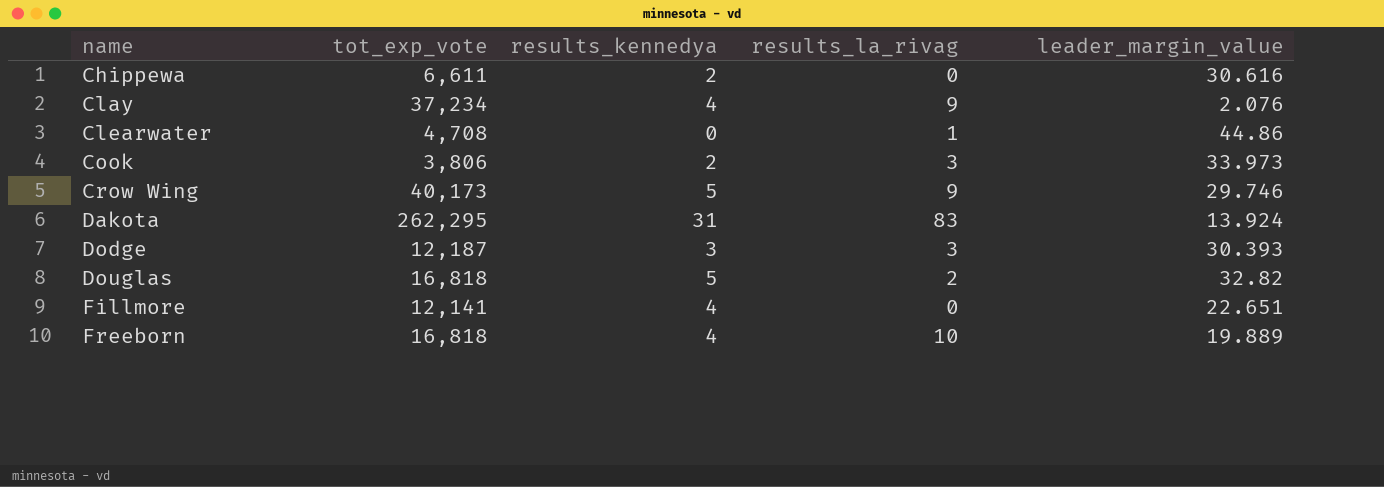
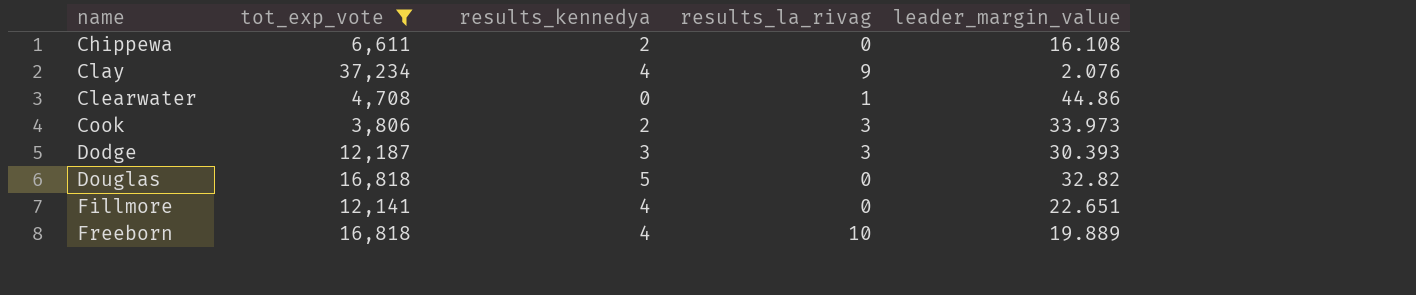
filter: none -> tot_exp_vote <= 37,234
Chippewa | leader_margin_value: 30.616 -> 16.108
Douglas | results_la_rivag: 2 -> 0

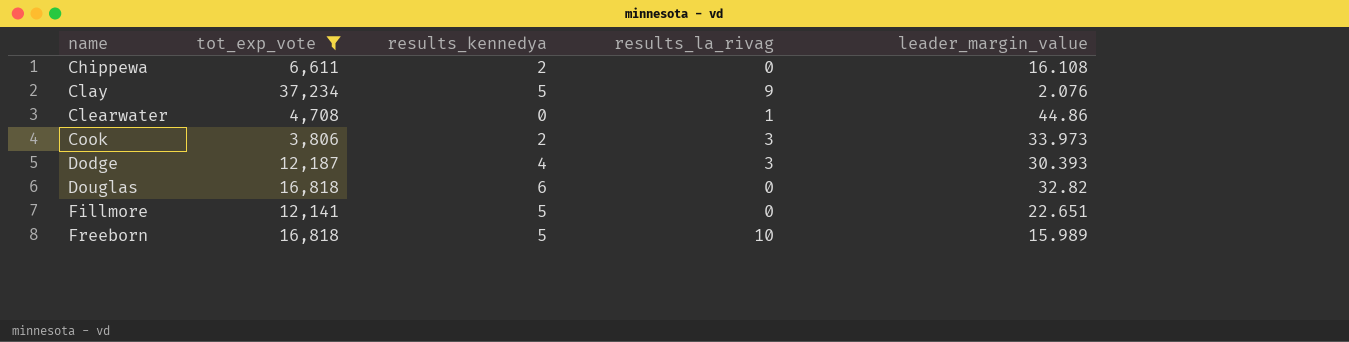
Clay | results_kennedya: 4 -> 5
Dodge | results_kennedya: 3 -> 4
Douglas | results_kennedya: 5 -> 6
Fillmore | results_kennedya: 4 -> 5
Freeborn | results_kennedya: 4 -> 5
Freeborn | leader_margin_value: 19.889 -> 15.989

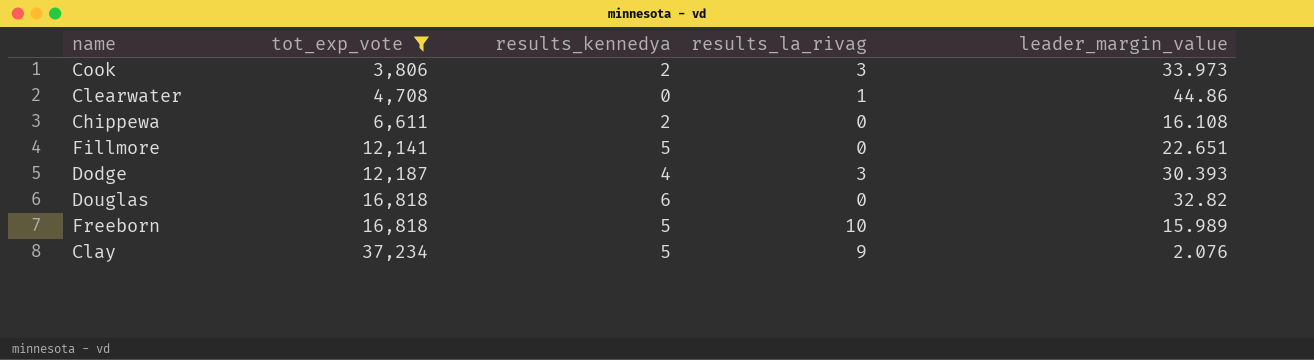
row order: name ascending -> tot_exp_vote ascending

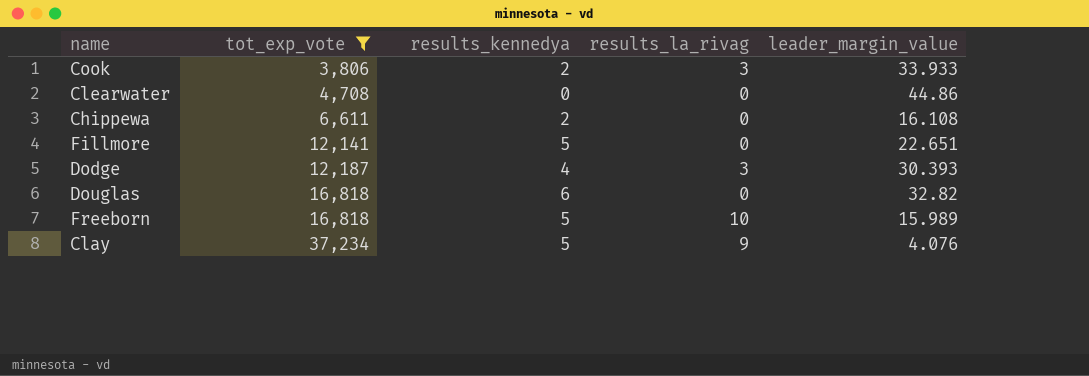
Cook | leader_margin_value: 33.973 -> 33.933
Clearwater | results_la_rivag: 1 -> 0
Clay | leader_margin_value: 2.076 -> 4.076

